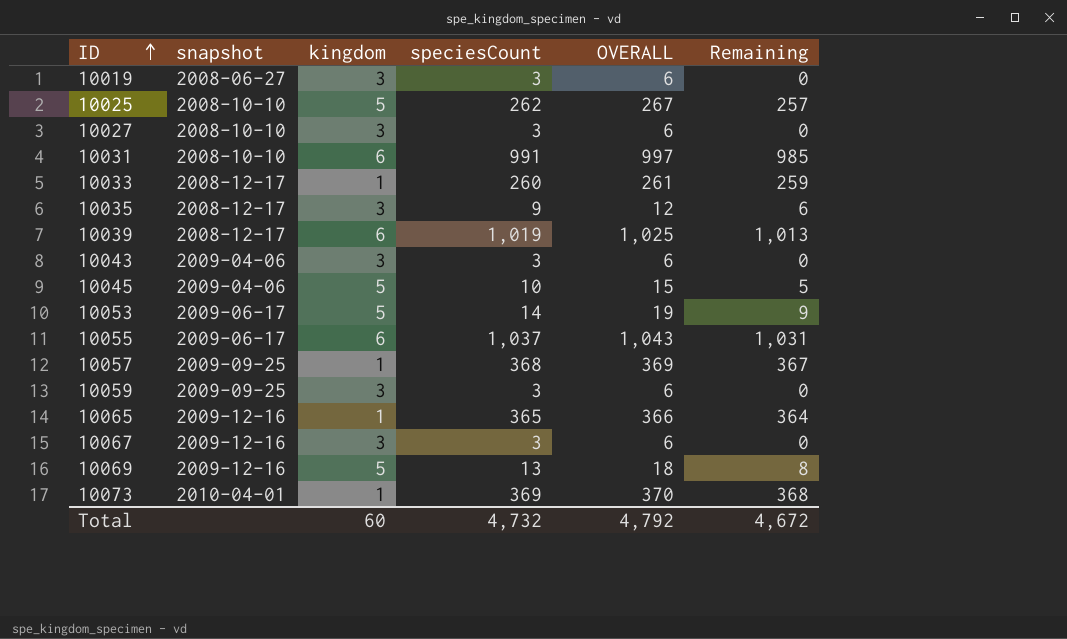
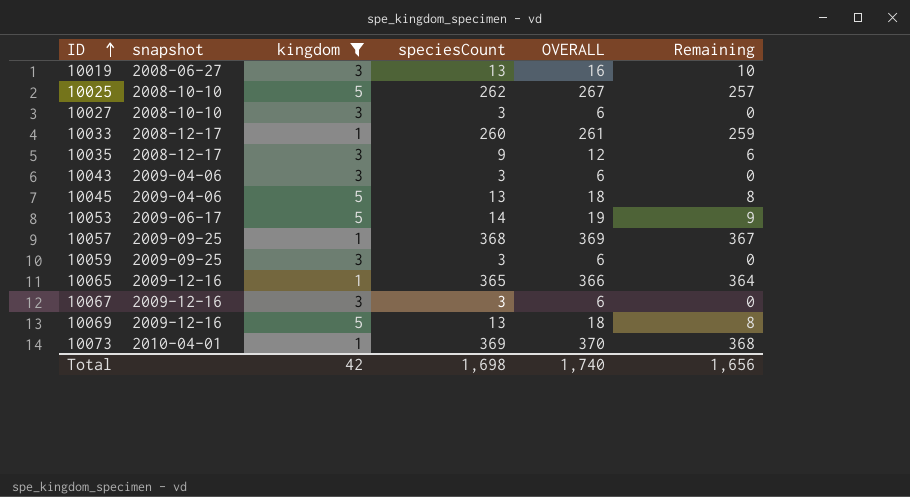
filter: none -> kingdom != 6
10019 | speciesCount: 3 -> 13
10019 | OVERALL: 6 -> 16
10019 | Remaining: 0 -> 10
10045 | speciesCount: 10 -> 13
10045 | OVERALL: 15 -> 18
10045 | Remaining: 5 -> 8
Total | kingdom: 60 -> 42
Total | speciesCount: 4,732 -> 1,698
Total | OVERALL: 4,792 -> 1,740
Total | Remaining: 4,672 -> 1,656

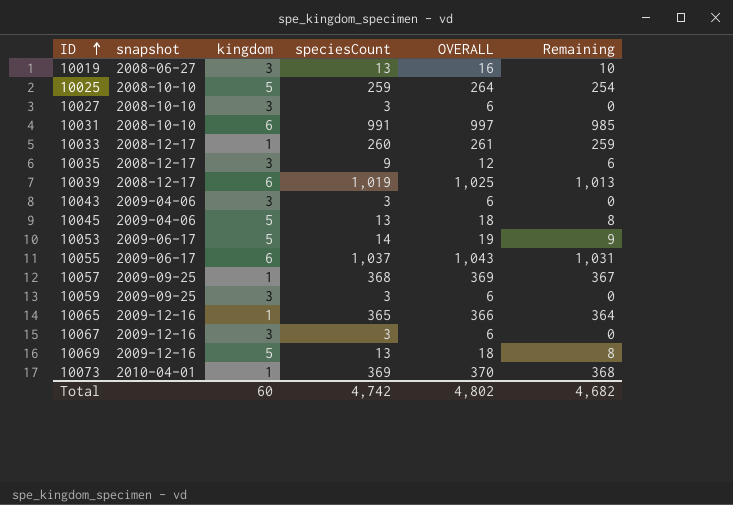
filter: kingdom != 6 -> none
10025 | speciesCount: 262 -> 259
10025 | OVERALL: 267 -> 264
10025 | Remaining: 257 -> 254
Total | kingdom: 42 -> 60
Total | speciesCount: 1,698 -> 4,742
Total | OVERALL: 1,740 -> 4,802
Total | Remaining: 1,656 -> 4,682

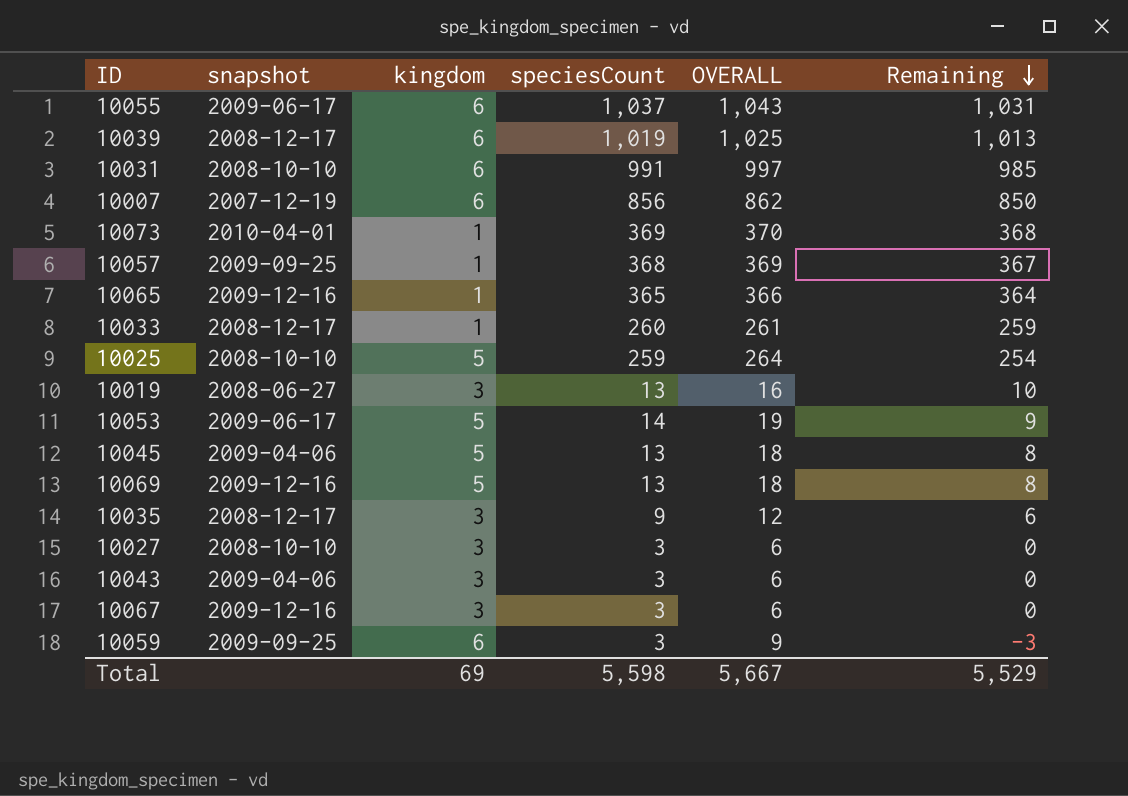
row order: ID ascending -> Remaining descending
row 10007: none -> 2007-12-19 | 6 | 856 | 862 | 850
10059 | kingdom: 3 -> 6
10059 | OVERALL: 6 -> 9
10059 | Remaining: 0 -> -3
Total | kingdom: 60 -> 69
Total | speciesCount: 4,742 -> 5,598
Total | OVERALL: 4,802 -> 5,667
Total | Remaining: 4,682 -> 5,529

